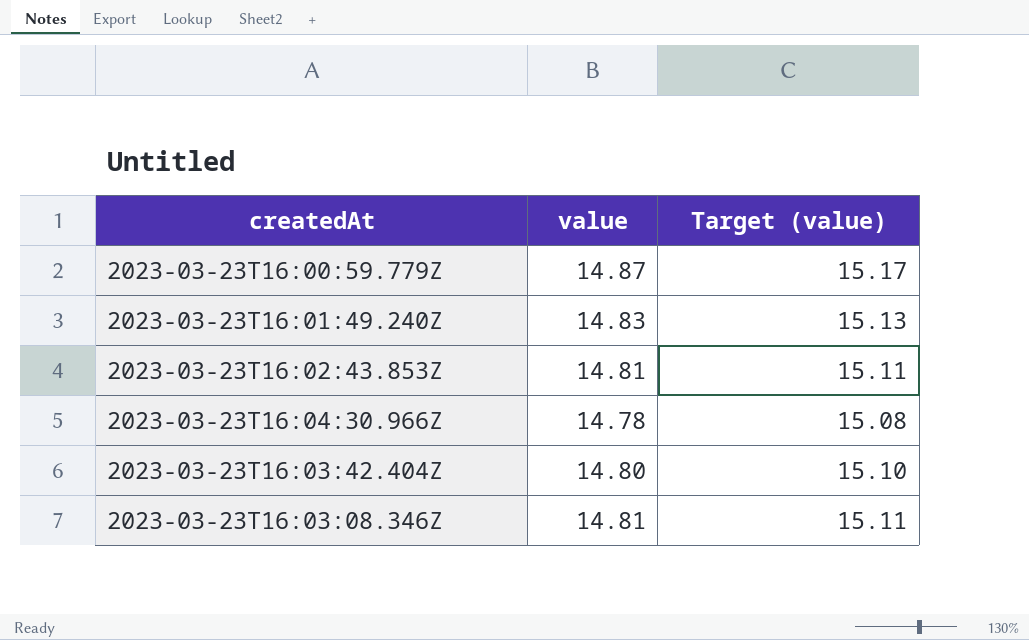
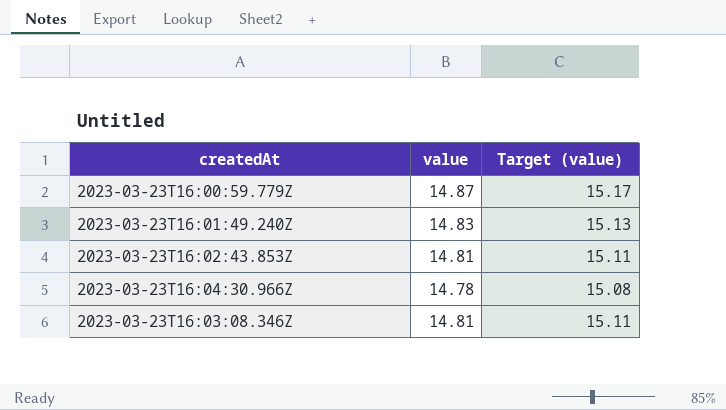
row 2023-03-23T16:03:42.404Z: 14.80 | 15.10 -> none

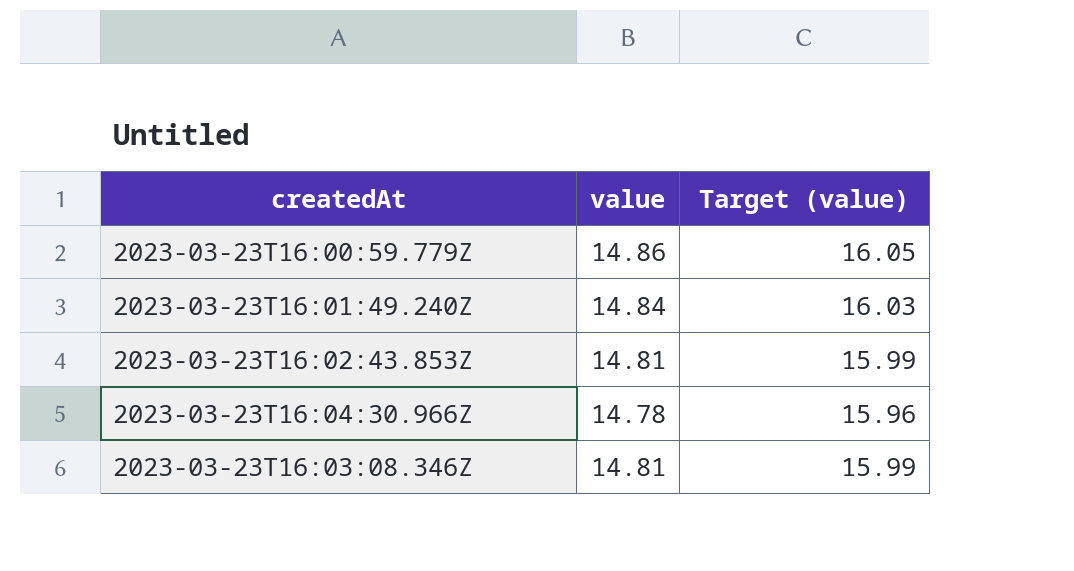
column Target (value) | formula: [value] * 1.02 -> [value] * 1.08
2023-03-23T16:00:59.779Z | value: 14.87 -> 14.86
2023-03-23T16:01:49.240Z | value: 14.83 -> 14.84

